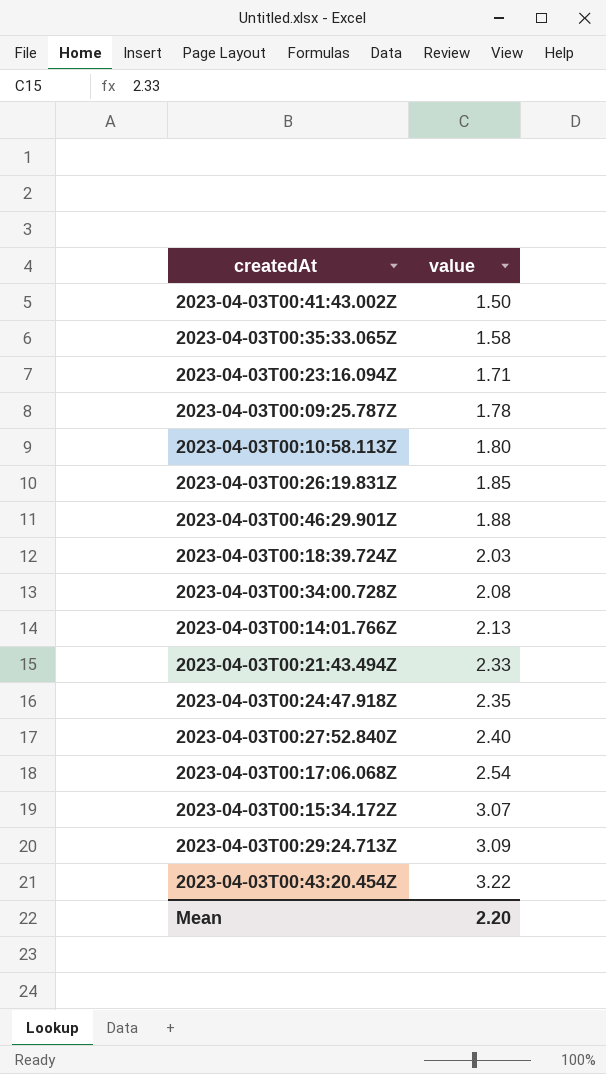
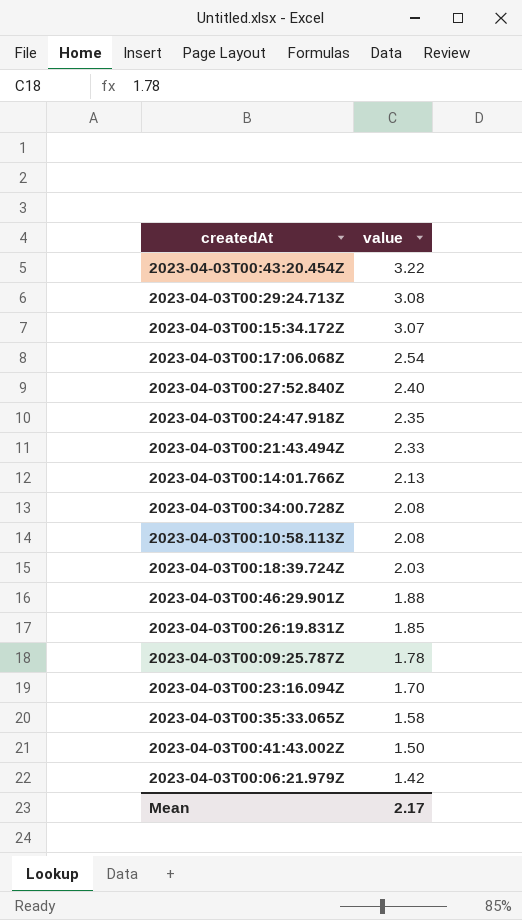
row order: value ascending -> value descending
2023-04-03T00:29:24.713Z | value: 3.09 -> 3.08
2023-04-03T00:10:58.113Z | value: 1.80 -> 2.08
2023-04-03T00:23:16.094Z | value: 1.71 -> 1.70
row 2023-04-03T00:06:21.979Z: none -> 1.42
Mean | value: 2.20 -> 2.17

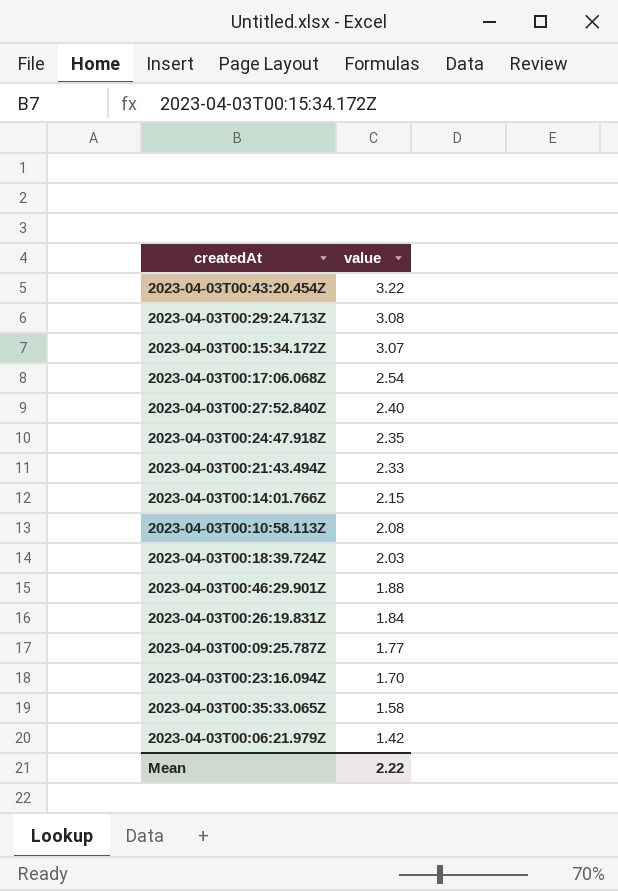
row 2023-04-03T00:34:00.728Z: 2.08 -> none
row 2023-04-03T00:41:43.002Z: 1.50 -> none
2023-04-03T00:14:01.766Z | value: 2.13 -> 2.15
2023-04-03T00:26:19.831Z | value: 1.85 -> 1.84
2023-04-03T00:09:25.787Z | value: 1.78 -> 1.77
Mean | value: 2.17 -> 2.22

